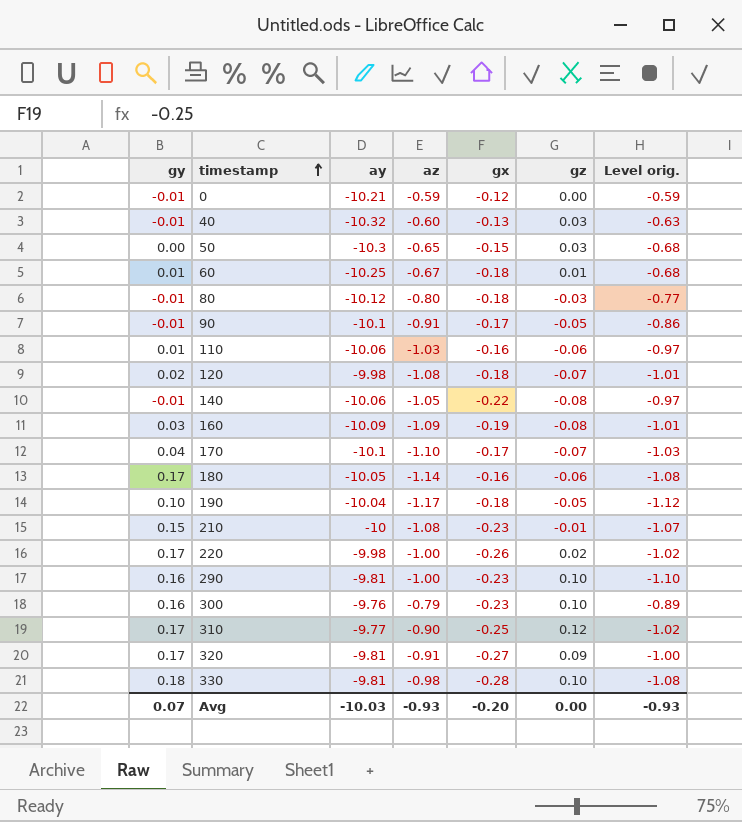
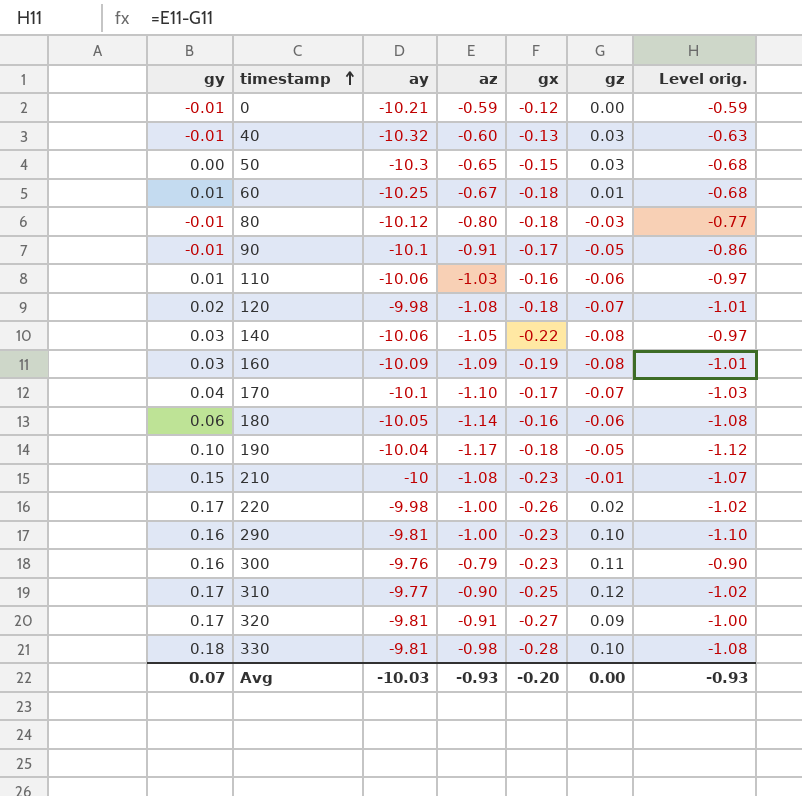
140 | gy: -0.01 -> 0.03
180 | gy: 0.17 -> 0.06
300 | gz: 0.10 -> 0.11
300 | Level orig.: -0.89 -> -0.90

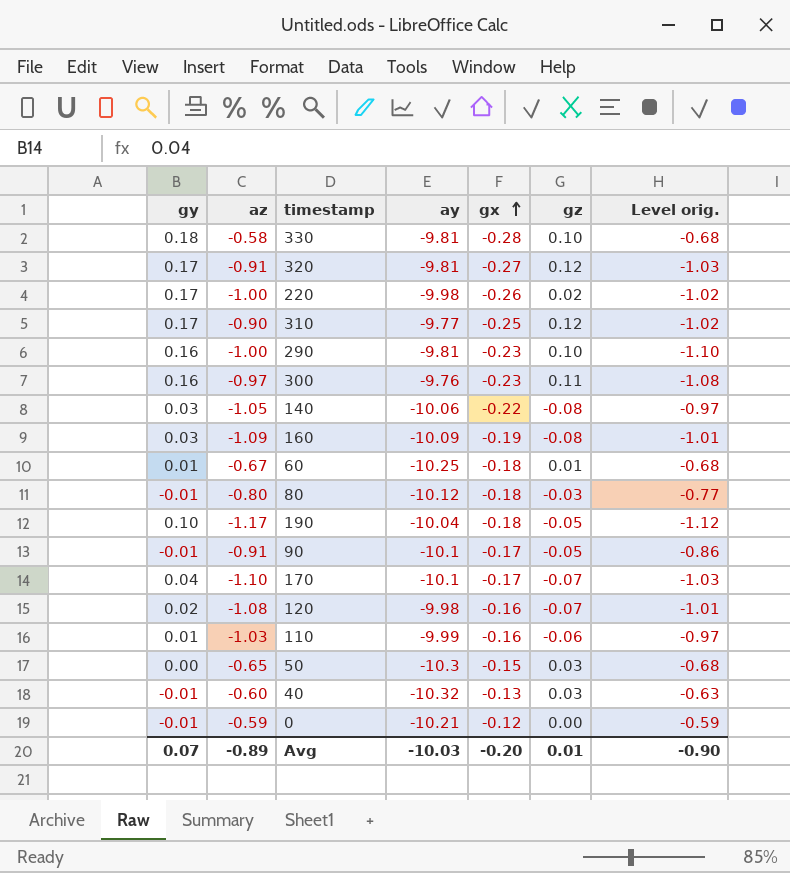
row order: timestamp ascending -> gx ascending
column az | position: 4 -> 2
row 180: 0.06 | -10.05 | -1.14 | -0.16 | -0.06 | -1.08 -> none
row 210: 0.15 | -10 | -1.08 | -0.23 | -0.01 | -1.07 -> none
330 | az: -0.98 -> -0.58
330 | Level orig.: -1.08 -> -0.68
320 | gz: 0.09 -> 0.12
320 | Level orig.: -1.00 -> -1.03
300 | az: -0.79 -> -0.97
300 | Level orig.: -0.90 -> -1.08
120 | gx: -0.18 -> -0.16
110 | ay: -10.06 -> -9.99
Avg | az: -0.93 -> -0.89
Avg | gz: 0.00 -> 0.01
Avg | Level orig.: -0.93 -> -0.90

